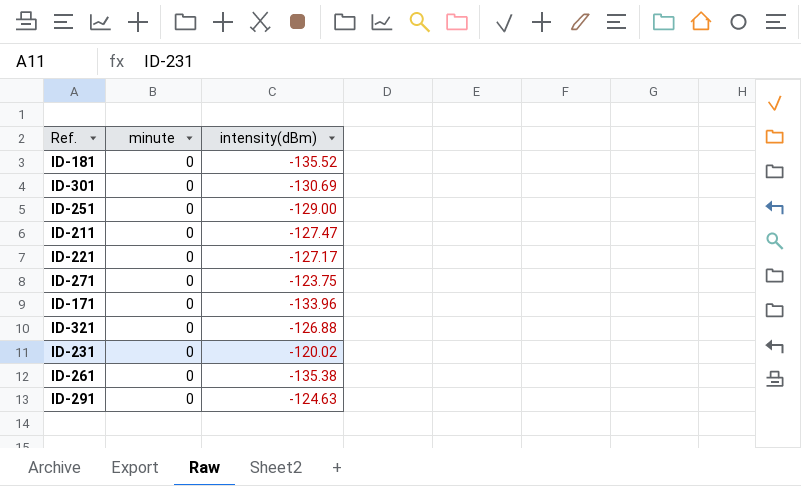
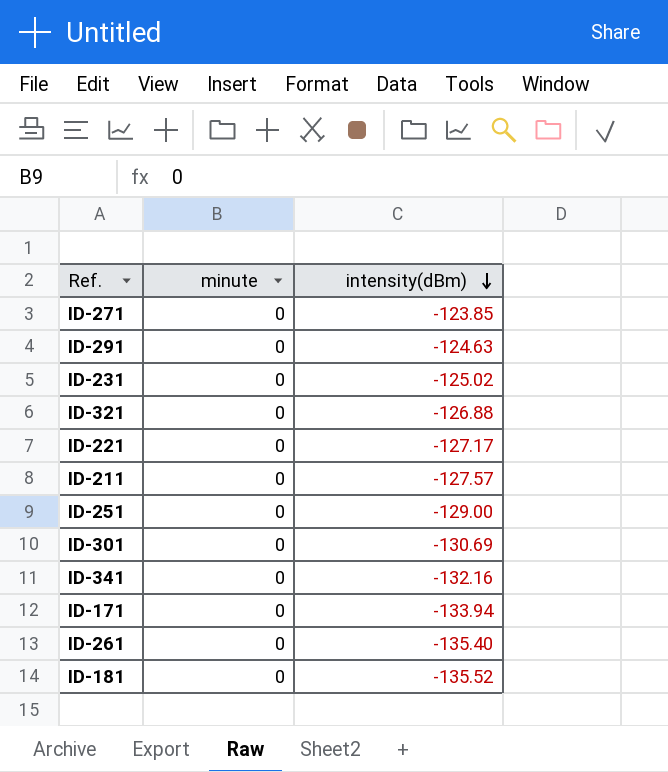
row order: none -> intensity(dBm) descending
ID-271 | intensity(dBm): -123.75 -> -123.85
ID-231 | intensity(dBm): -120.02 -> -125.02
ID-211 | intensity(dBm): -127.47 -> -127.57
row ID-341: none -> 0 | -132.16
ID-171 | intensity(dBm): -133.96 -> -133.94
ID-261 | intensity(dBm): -135.38 -> -135.40

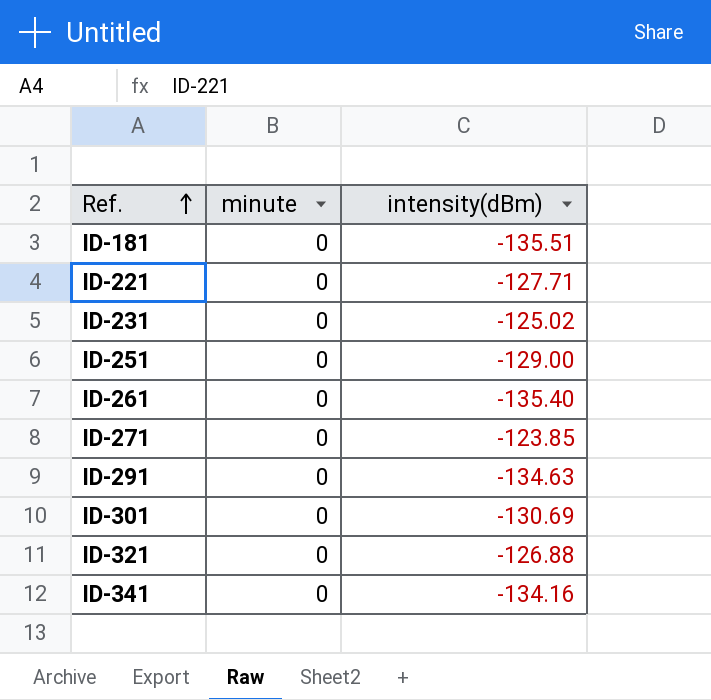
row order: intensity(dBm) descending -> Ref. ascending
row ID-211: 0 | -127.57 -> none
row ID-171: 0 | -133.94 -> none
ID-181 | intensity(dBm): -135.52 -> -135.51
ID-221 | intensity(dBm): -127.17 -> -127.71
ID-291 | intensity(dBm): -124.63 -> -134.63
ID-341 | intensity(dBm): -132.16 -> -134.16

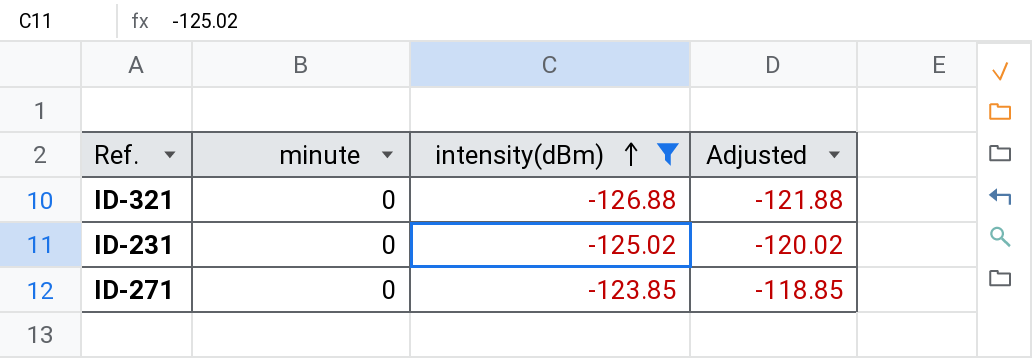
filter: none -> intensity(dBm) >= -126.88
row order: Ref. ascending -> intensity(dBm) ascending
column Adjusted | formula: none -> [intensity(dBm)] + 5

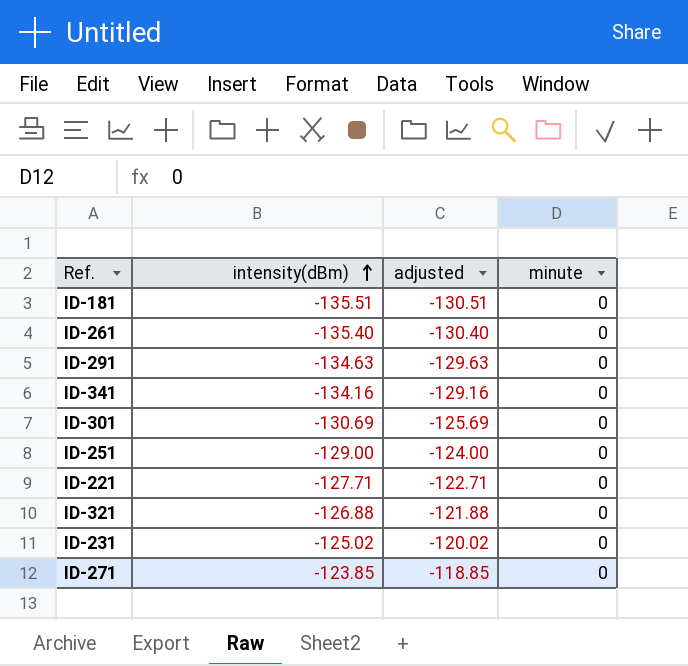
filter: intensity(dBm) >= -126.88 -> none
column name: Adjusted -> adjusted
column minute | position: 2 -> 4

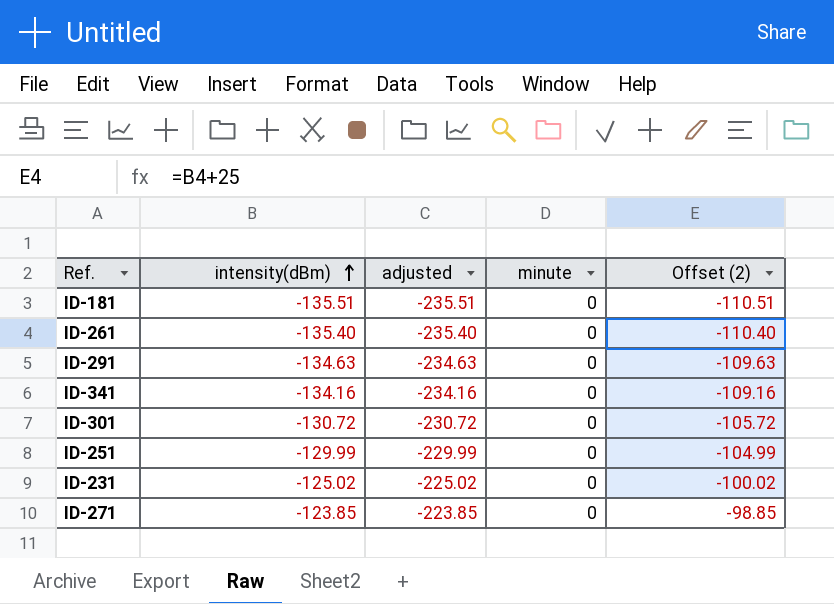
column adjusted | formula: [intensity(dBm)] + 5 -> [intensity(dBm)] - 100
column Offset (2) | formula: none -> [intensity(dBm)] + 25
row ID-221: -127.71 | -122.71 | 0 -> none
row ID-321: -126.88 | -121.88 | 0 -> none
ID-301 | intensity(dBm): -130.69 -> -130.72
ID-251 | intensity(dBm): -129.00 -> -129.99

